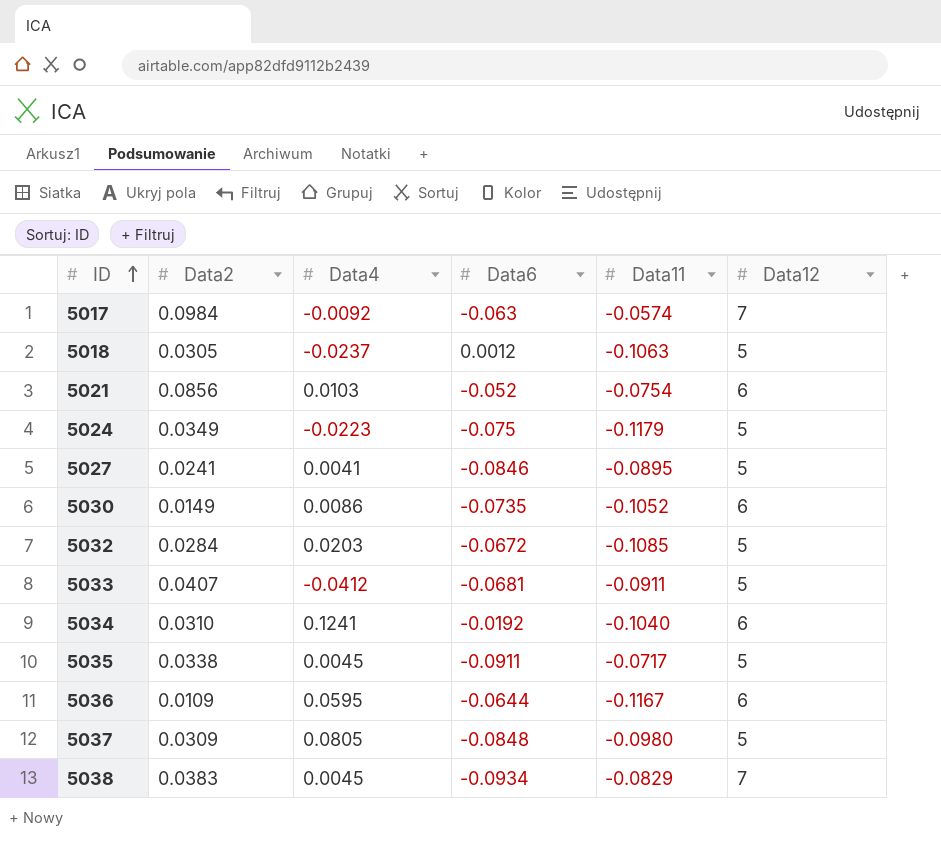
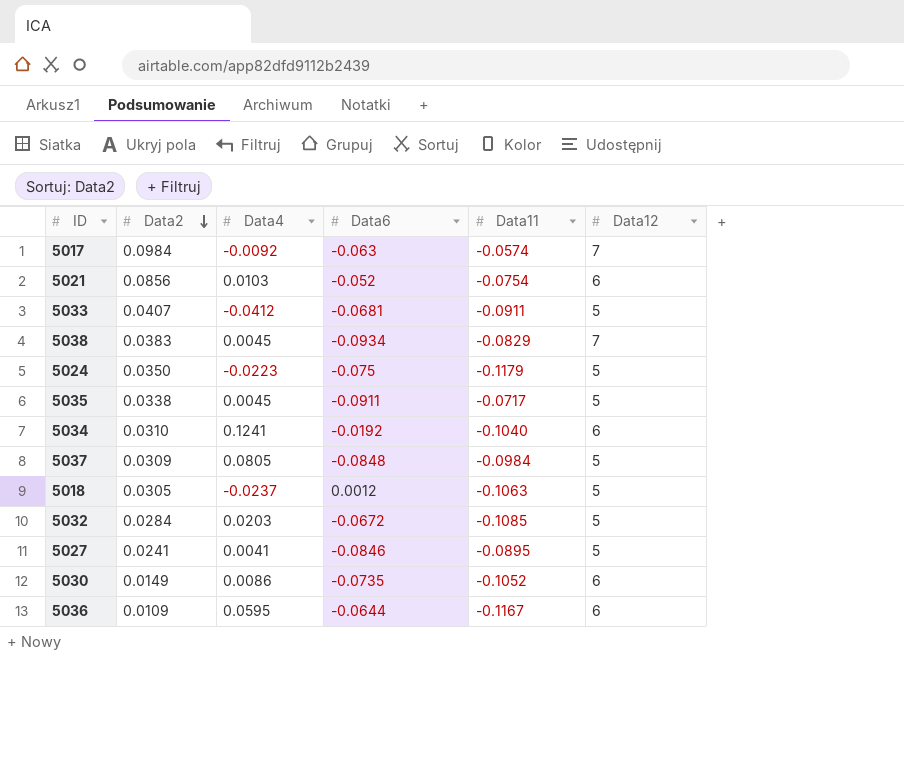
row order: ID ascending -> Data2 descending
5024 | Data2: 0.0349 -> 0.0350
5037 | Data11: -0.0980 -> -0.0984

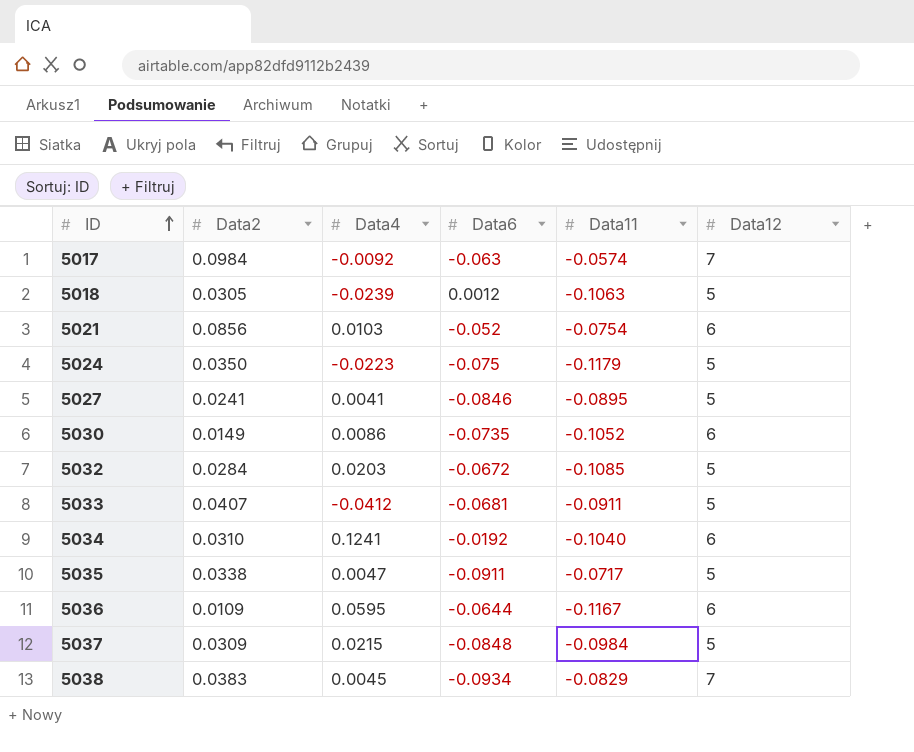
row order: Data2 descending -> ID ascending
5018 | Data4: -0.0237 -> -0.0239
5035 | Data4: 0.0045 -> 0.0047
5037 | Data4: 0.0805 -> 0.0215

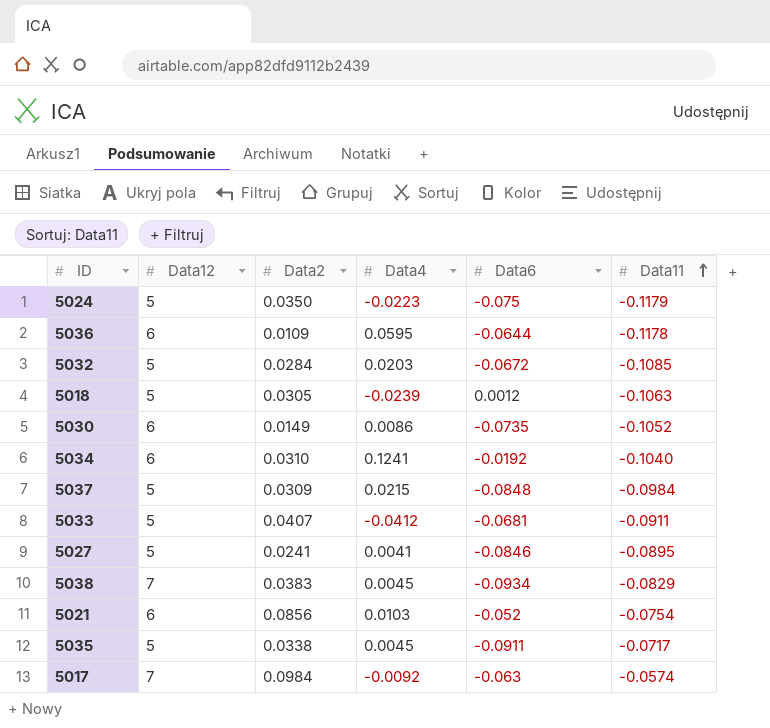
row order: ID ascending -> Data11 ascending
column Data12 | position: 6 -> 2
5036 | Data11: -0.1167 -> -0.1178
5035 | Data4: 0.0047 -> 0.0045

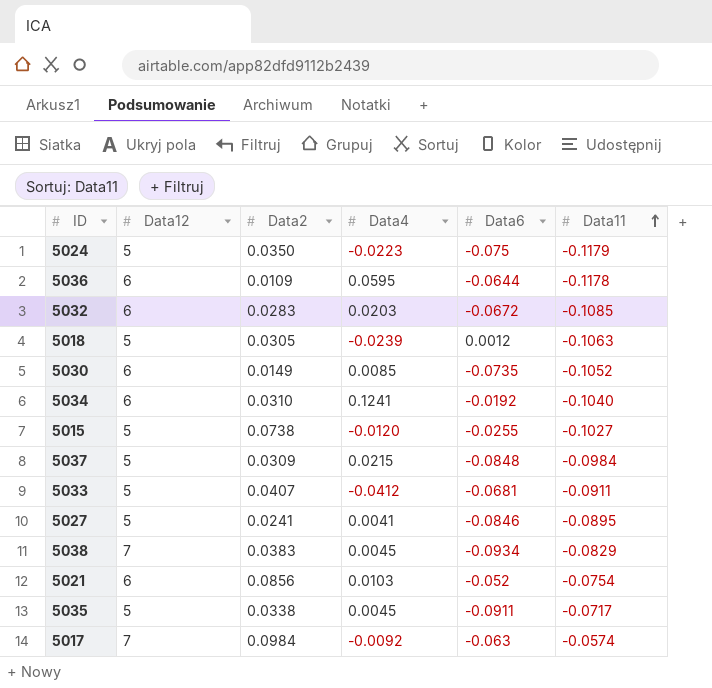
5032 | Data12: 5 -> 6
5032 | Data2: 0.0284 -> 0.0283
5030 | Data4: 0.0086 -> 0.0085
row 5015: none -> 5 | 0.0738 | -0.0120 | -0.0255 | -0.1027

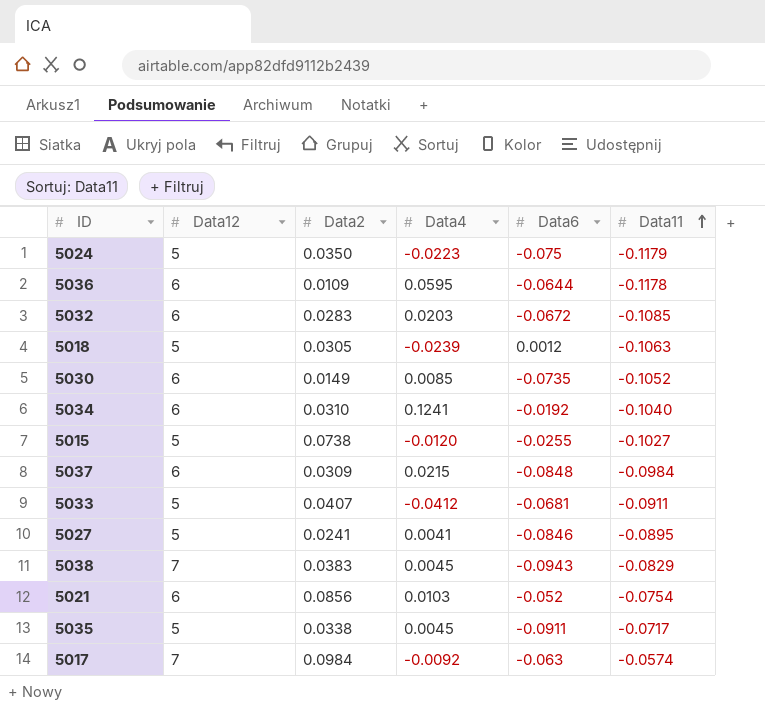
5037 | Data12: 5 -> 6
5038 | Data6: -0.0934 -> -0.0943

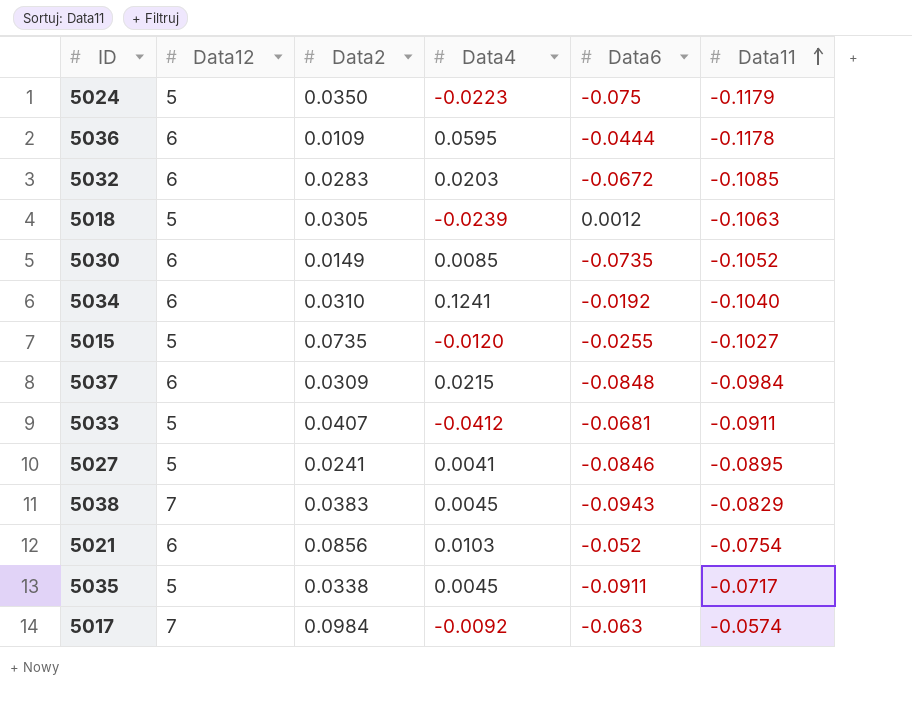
5036 | Data6: -0.0644 -> -0.0444
5015 | Data2: 0.0738 -> 0.0735

